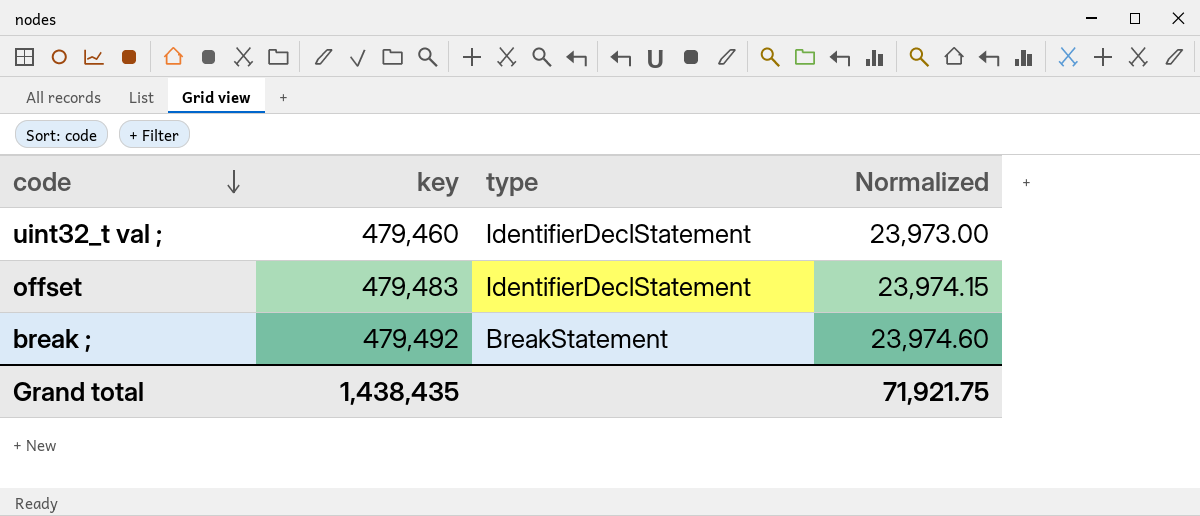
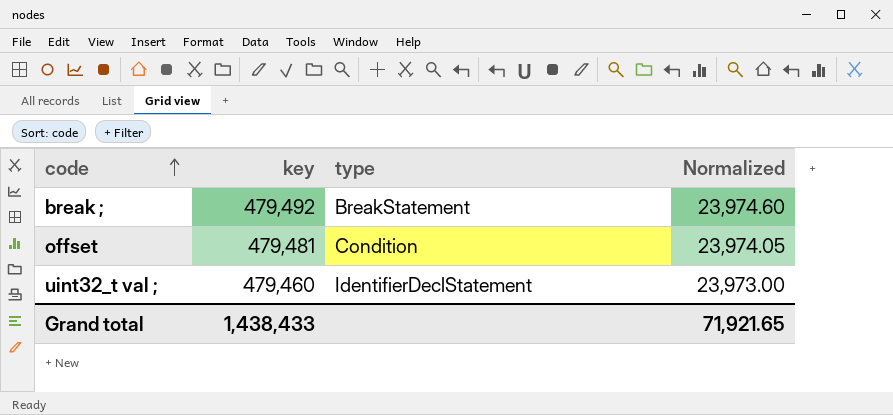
row order: code descending -> code ascending
offset | key: 479,483 -> 479,481
offset | type: IdentifierDeclStatement -> Condition
offset | Normalized: 23,974.15 -> 23,974.05
Grand total | key: 1,438,435 -> 1,438,433
Grand total | Normalized: 71,921.75 -> 71,921.65

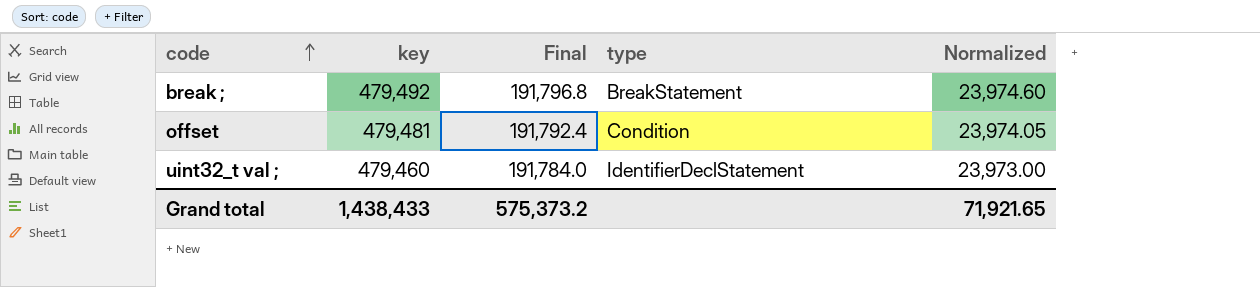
column Final | formula: none -> [key] * 0.4

